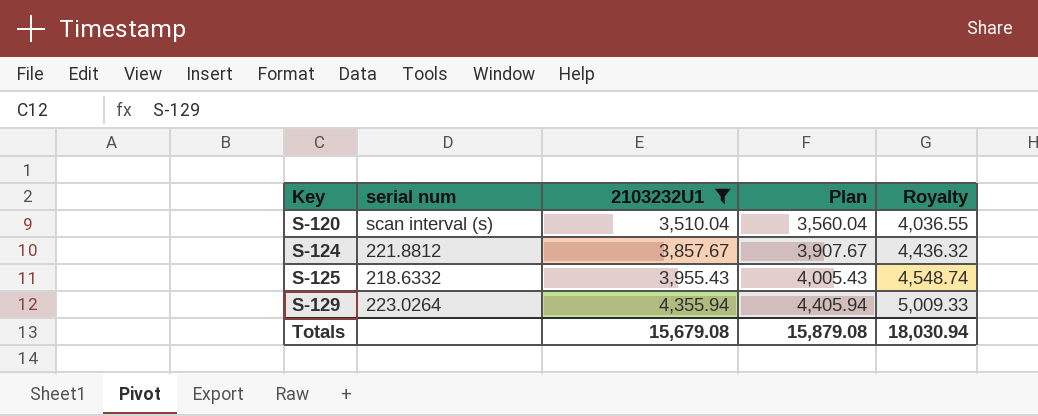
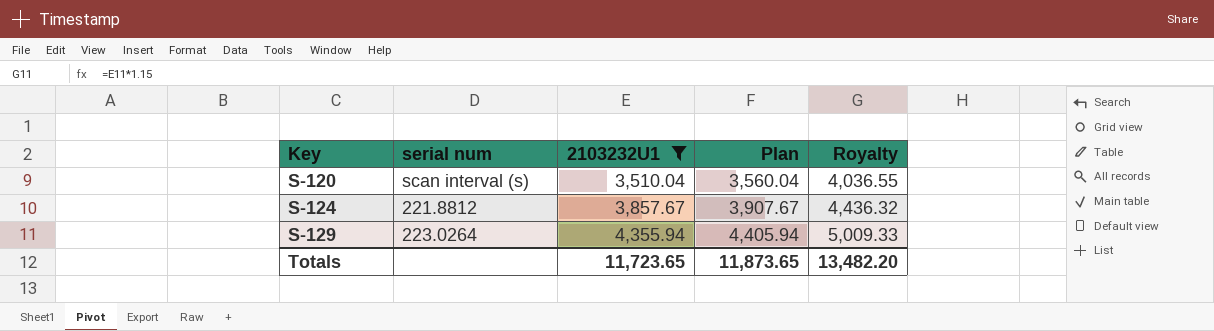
row S-125: 218.6332 | 3,955.43 | 4,005.43 | 4,548.74 -> none
Totals | 2103232U1: 15,679.08 -> 11,723.65
Totals | Plan: 15,879.08 -> 11,873.65
Totals | Royalty: 18,030.94 -> 13,482.20

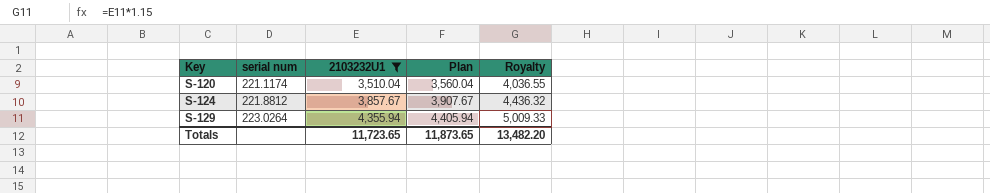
S-120 | serial num: scan interval (s) -> 221.1174

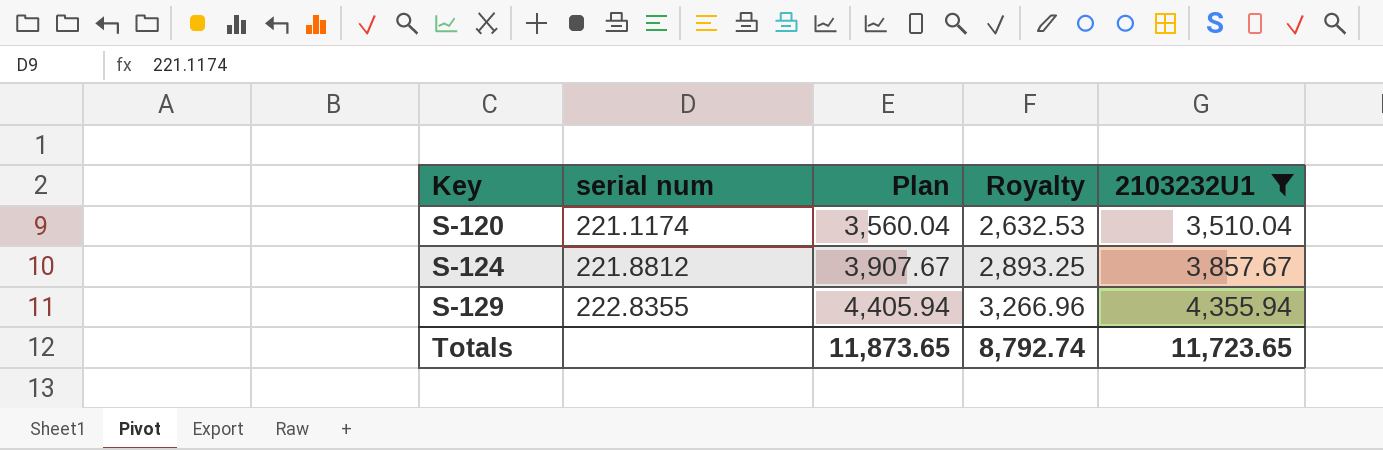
column Royalty | formula: [2103232U1] * 1.15 -> [2103232U1] * 0.75
column 2103232U1 | position: 3 -> 5
S-129 | serial num: 223.0264 -> 222.8355
Totals | Royalty: 13,482.20 -> 8,792.74

